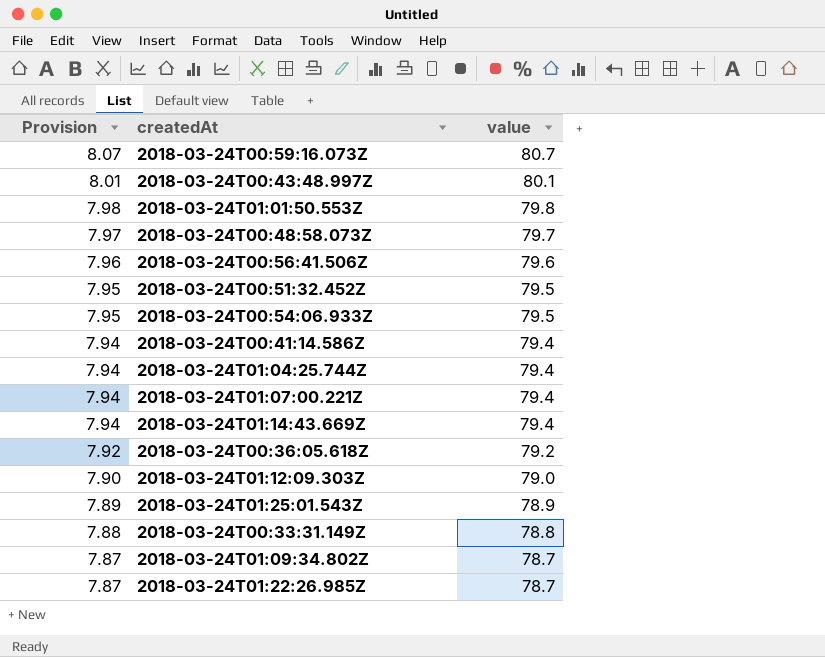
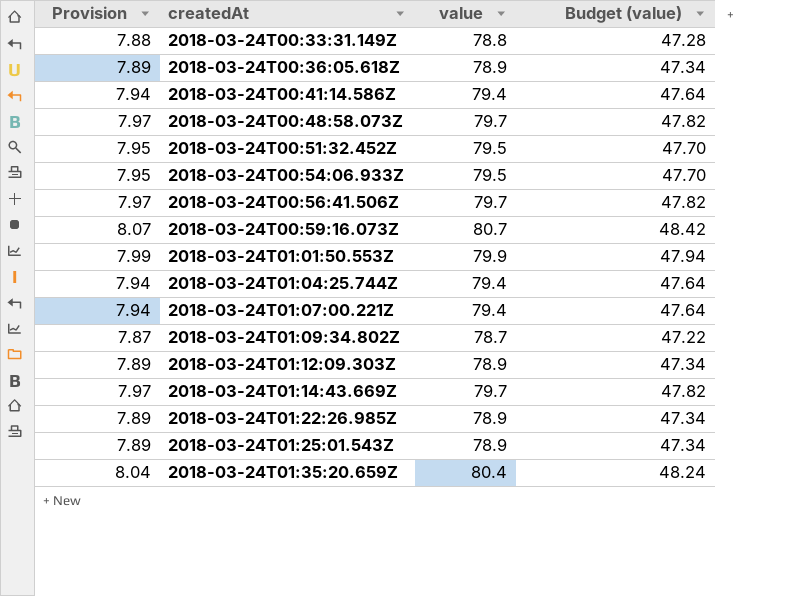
row order: Provision descending -> createdAt ascending
column Budget (value) | formula: none -> [value] * 0.6
row 2018-03-24T00:43:48.997Z: 8.01 | 80.1 -> none
2018-03-24T00:36:05.618Z | Provision: 7.92 -> 7.89
2018-03-24T00:36:05.618Z | value: 79.2 -> 78.9
2018-03-24T00:56:41.506Z | Provision: 7.96 -> 7.97
2018-03-24T00:56:41.506Z | value: 79.6 -> 79.7
2018-03-24T01:01:50.553Z | Provision: 7.98 -> 7.99
2018-03-24T01:01:50.553Z | value: 79.8 -> 79.9
2018-03-24T01:12:09.303Z | Provision: 7.90 -> 7.89
2018-03-24T01:12:09.303Z | value: 79.0 -> 78.9
2018-03-24T01:14:43.669Z | Provision: 7.94 -> 7.97
2018-03-24T01:14:43.669Z | value: 79.4 -> 79.7
2018-03-24T01:22:26.985Z | Provision: 7.87 -> 7.89
2018-03-24T01:22:26.985Z | value: 78.7 -> 78.9
row 2018-03-24T01:35:20.659Z: none -> 8.04 | 80.4 | 48.24

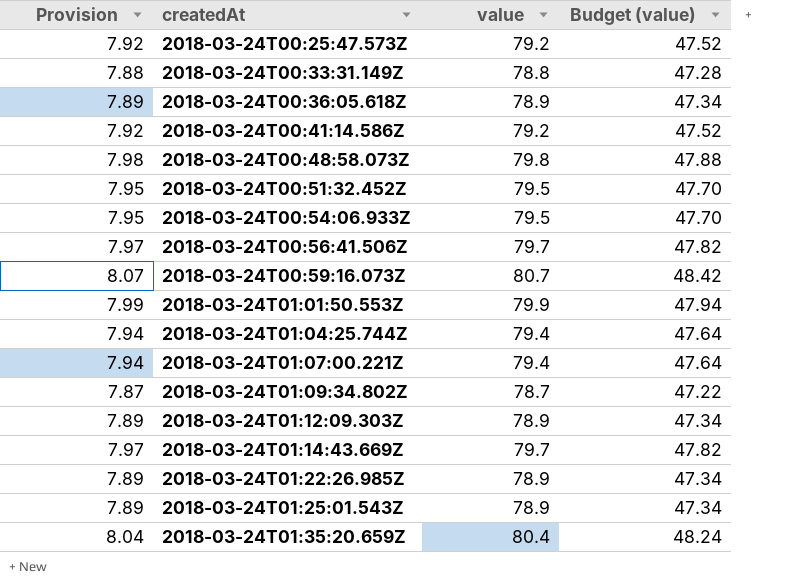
row 2018-03-24T00:25:47.573Z: none -> 7.92 | 79.2 | 47.52
2018-03-24T00:41:14.586Z | Provision: 7.94 -> 7.92
2018-03-24T00:41:14.586Z | value: 79.4 -> 79.2
2018-03-24T00:41:14.586Z | Budget (value): 47.64 -> 47.52
2018-03-24T00:48:58.073Z | Provision: 7.97 -> 7.98
2018-03-24T00:48:58.073Z | value: 79.7 -> 79.8
2018-03-24T00:48:58.073Z | Budget (value): 47.82 -> 47.88

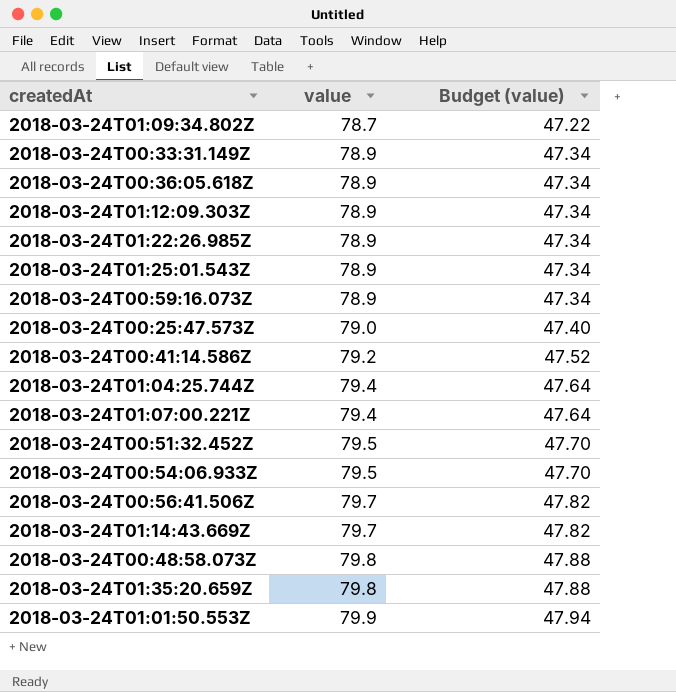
row order: createdAt ascending -> value ascending
column Provision | formula: [value] * 0.1 -> none
2018-03-24T00:33:31.149Z | value: 78.8 -> 78.9
2018-03-24T00:33:31.149Z | Budget (value): 47.28 -> 47.34
2018-03-24T00:59:16.073Z | value: 80.7 -> 78.9
2018-03-24T00:59:16.073Z | Budget (value): 48.42 -> 47.34
2018-03-24T00:25:47.573Z | value: 79.2 -> 79.0
2018-03-24T00:25:47.573Z | Budget (value): 47.52 -> 47.40
2018-03-24T01:35:20.659Z | value: 80.4 -> 79.8
2018-03-24T01:35:20.659Z | Budget (value): 48.24 -> 47.88

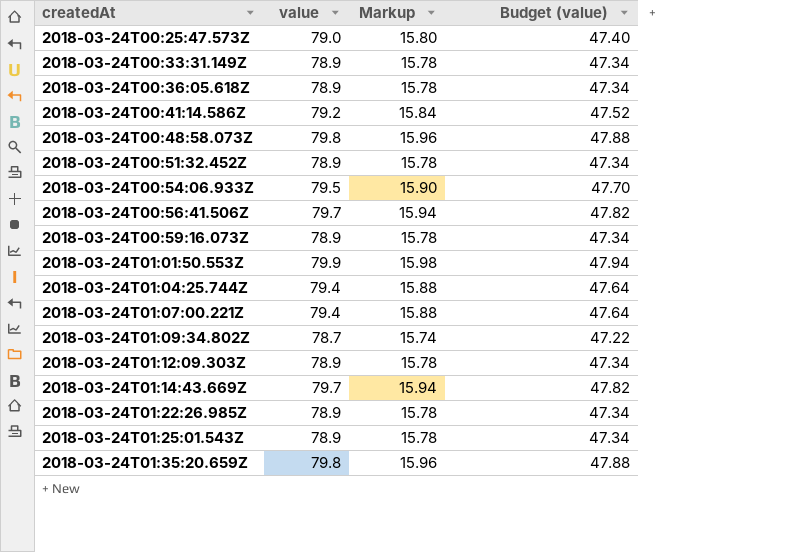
row order: value ascending -> createdAt ascending
column Markup | formula: none -> [value] * 0.2
2018-03-24T00:51:32.452Z | value: 79.5 -> 78.9
2018-03-24T00:51:32.452Z | Budget (value): 47.70 -> 47.34

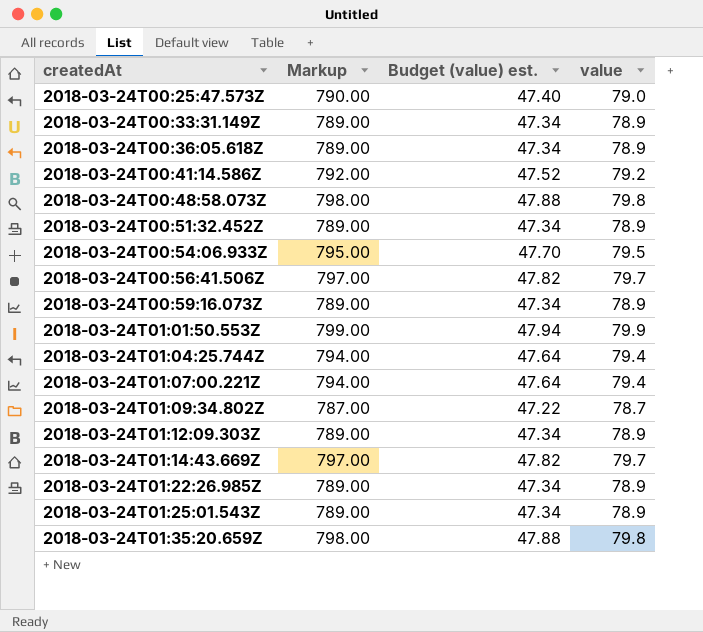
column Markup | formula: [value] * 0.2 -> [value] * 10
column name: Budget (value) -> Budget (value) est.
column value | position: 2 -> 4

